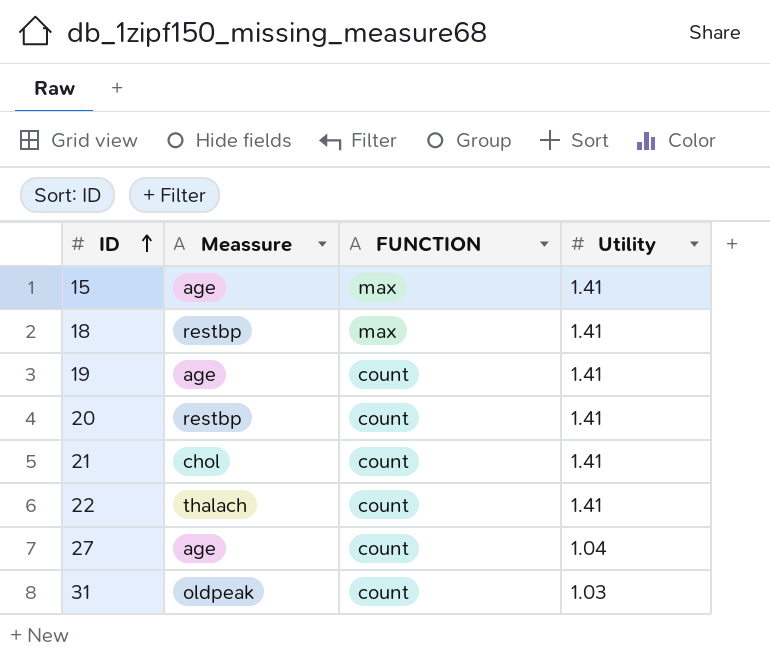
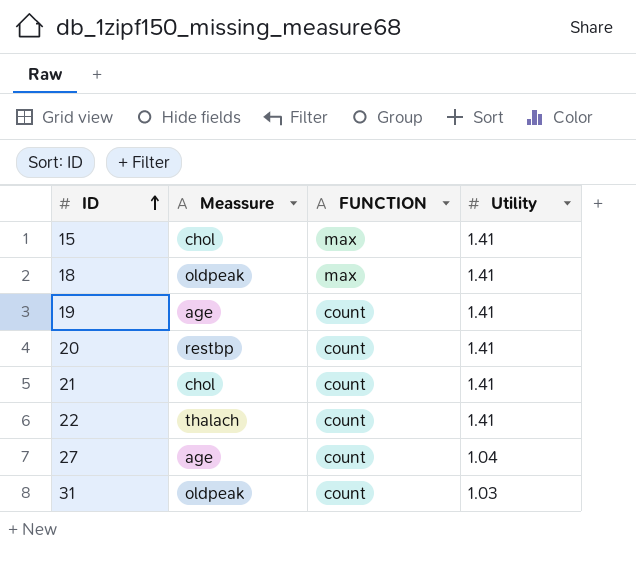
15 | Meassure: age -> chol
18 | Meassure: restbp -> oldpeak

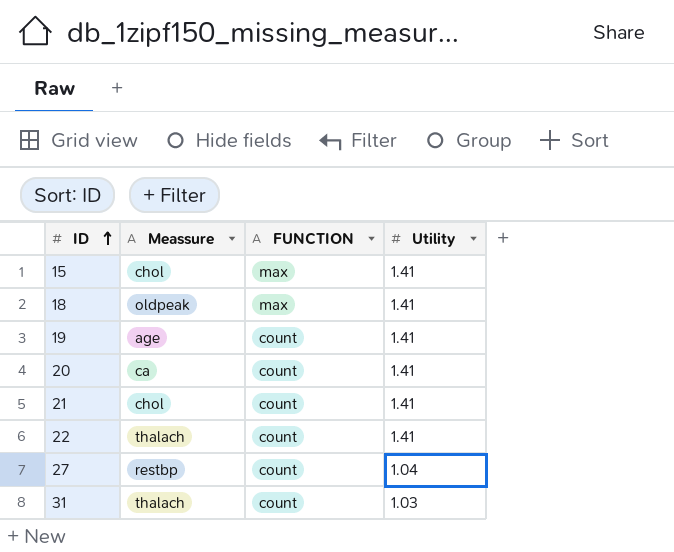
20 | Meassure: restbp -> ca
27 | Meassure: age -> restbp
31 | Meassure: oldpeak -> thalach

